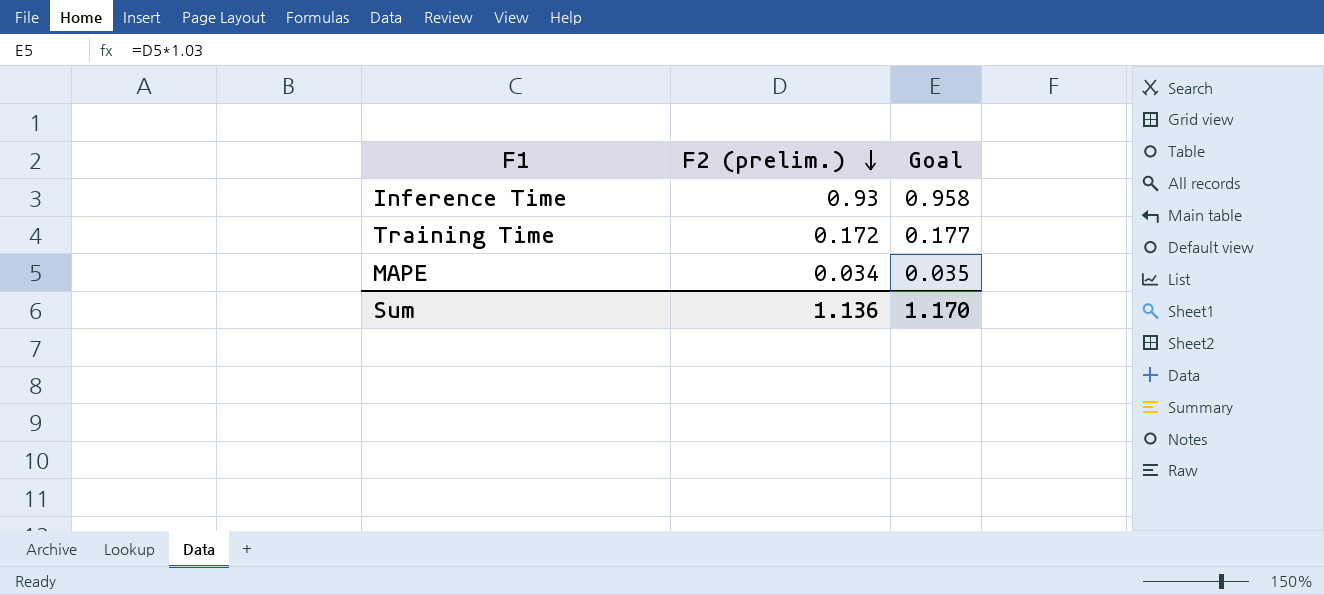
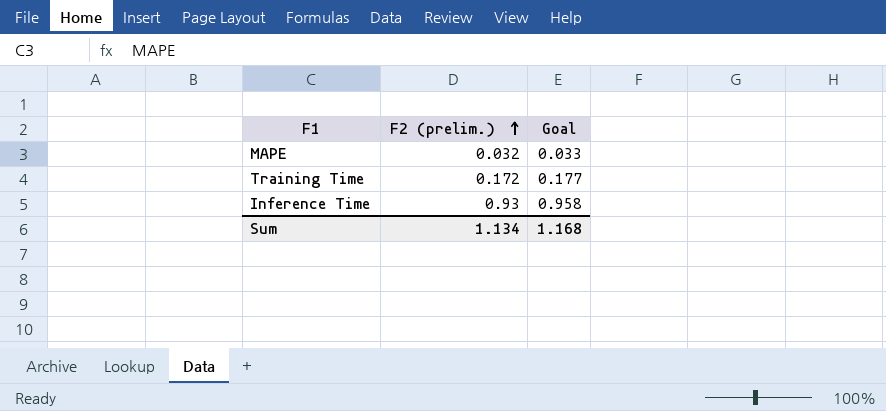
row order: F2 (prelim.) descending -> F2 (prelim.) ascending
MAPE | F2 (prelim.): 0.034 -> 0.032
MAPE | Goal: 0.035 -> 0.033
Sum | F2 (prelim.): 1.136 -> 1.134
Sum | Goal: 1.170 -> 1.168

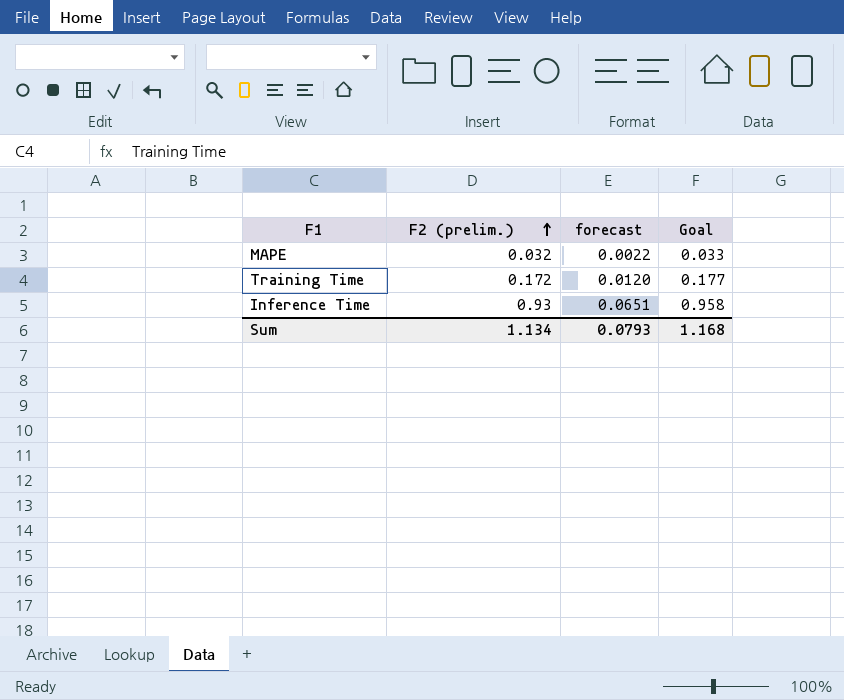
column forecast | formula: none -> [F2 (prelim.)] * 0.07

